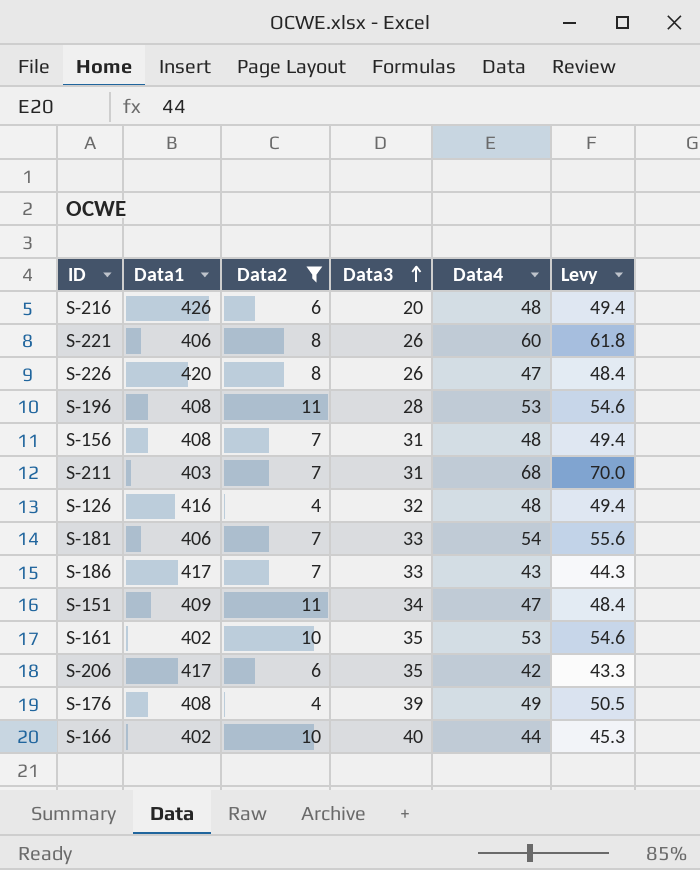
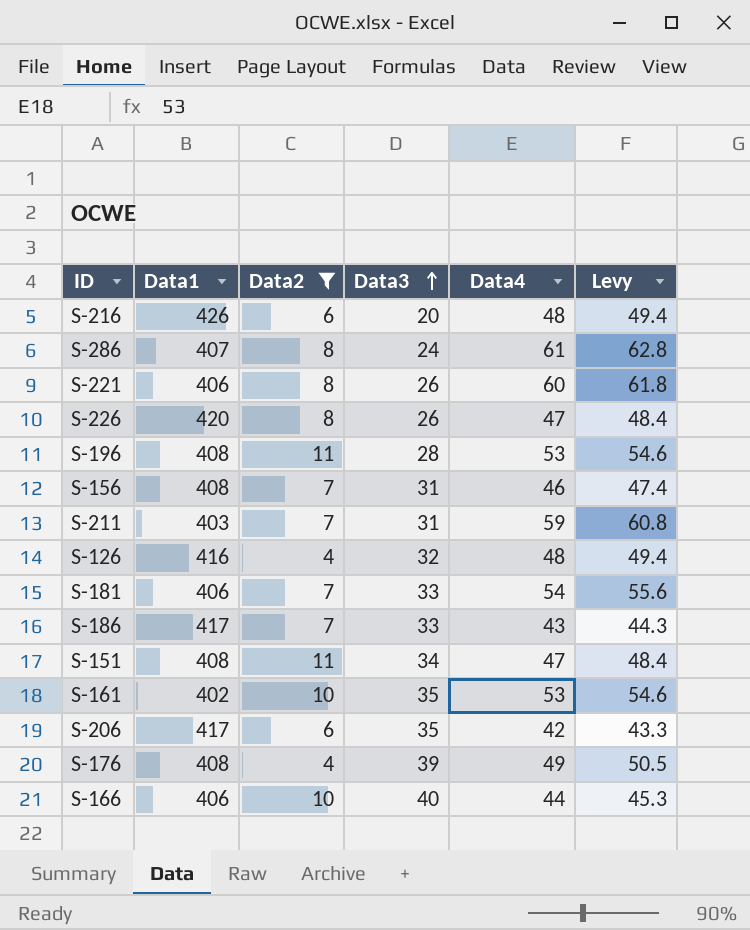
row S-286: none -> 407 | 8 | 24 | 61 | 62.8
S-156 | Data4: 48 -> 46
S-156 | Levy: 49.4 -> 47.4
S-211 | Data4: 68 -> 59
S-211 | Levy: 70.0 -> 60.8
S-151 | Data1: 409 -> 408
S-166 | Data1: 402 -> 406

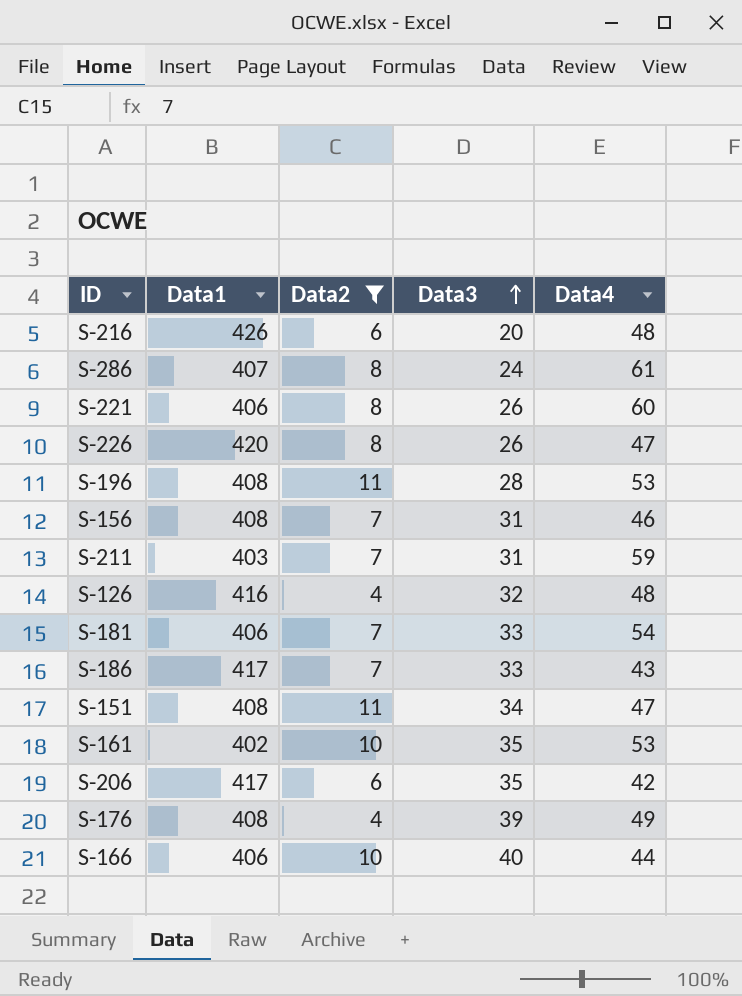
column Levy | formula: [Data4] * 1.03 -> none

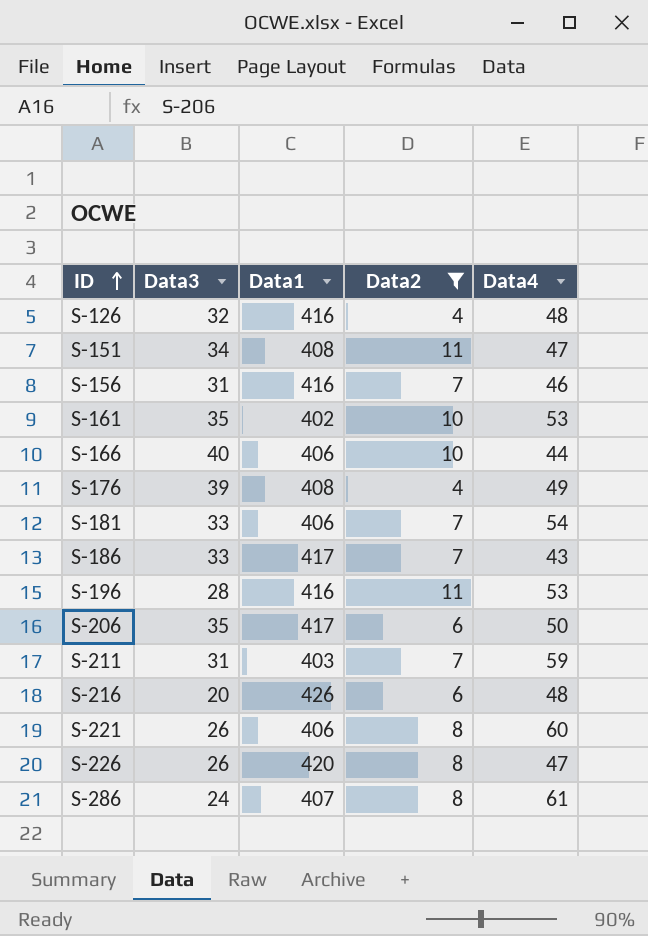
row order: Data3 ascending -> ID ascending
column Data3 | position: 4 -> 2
S-156 | Data1: 408 -> 416
S-196 | Data1: 408 -> 416
S-206 | Data4: 42 -> 50

